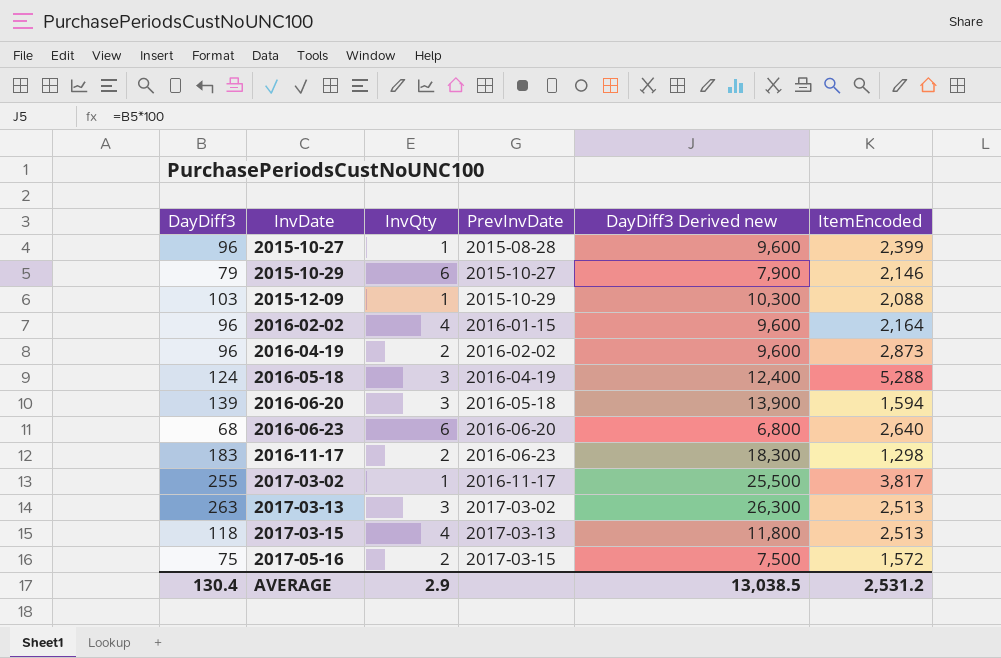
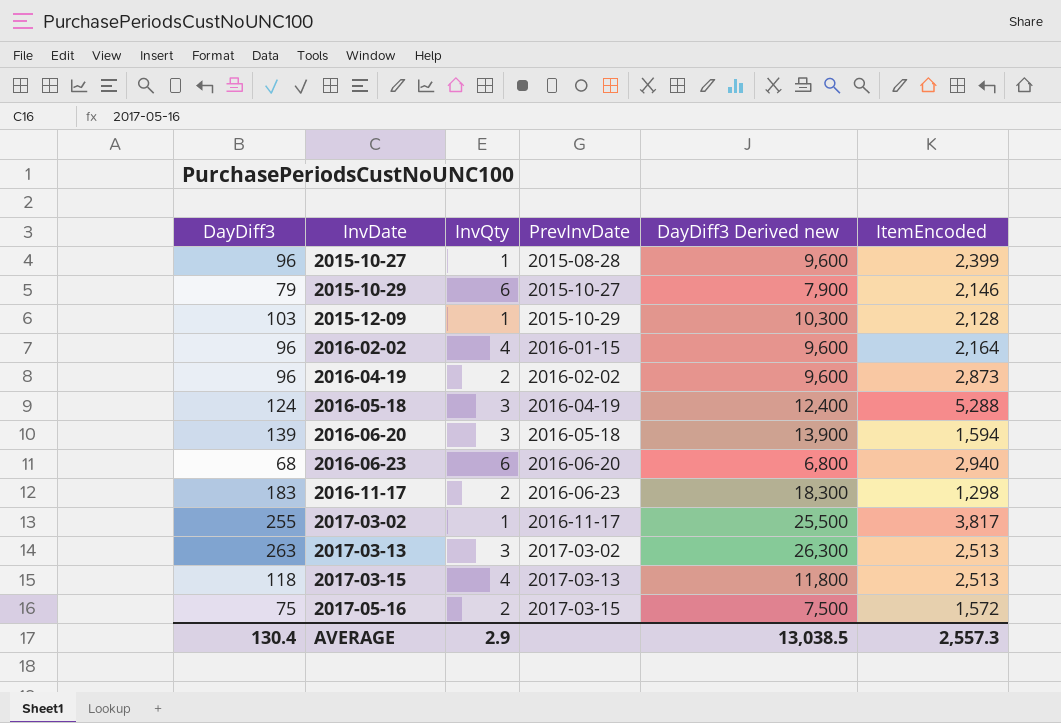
2015-12-09 | ItemEncoded: 2,088 -> 2,128
2016-06-23 | ItemEncoded: 2,640 -> 2,940
AVERAGE | ItemEncoded: 2,531.2 -> 2,557.3

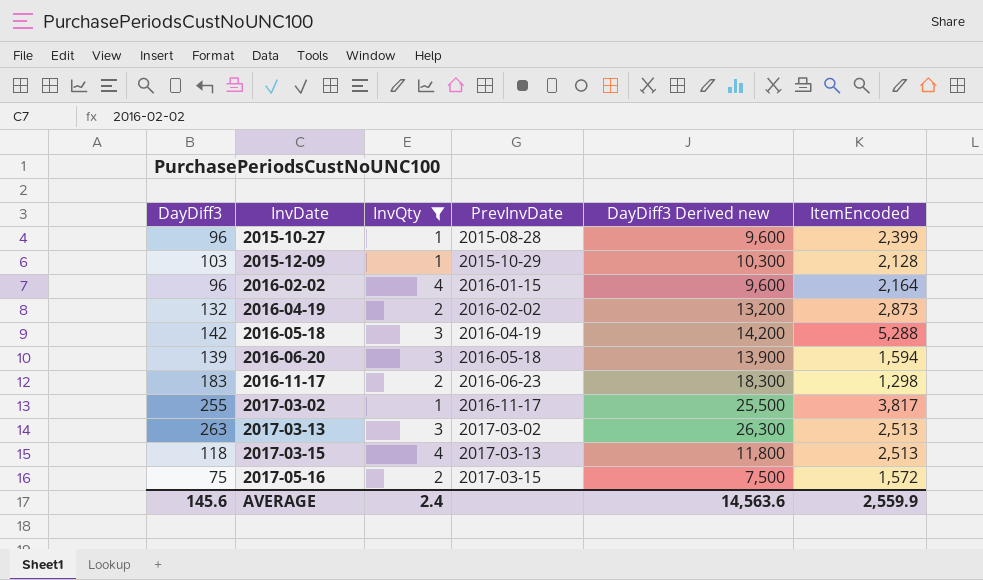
filter: none -> InvQty != 6
2016-04-19 | DayDiff3: 96 -> 132
2016-04-19 | DayDiff3 Derived new: 9,600 -> 13,200
2016-05-18 | DayDiff3: 124 -> 142
2016-05-18 | DayDiff3 Derived new: 12,400 -> 14,200
AVERAGE | DayDiff3: 130.4 -> 145.6
AVERAGE | InvQty: 2.9 -> 2.4
AVERAGE | DayDiff3 Derived new: 13,038.5 -> 14,563.6
AVERAGE | ItemEncoded: 2,557.3 -> 2,559.9

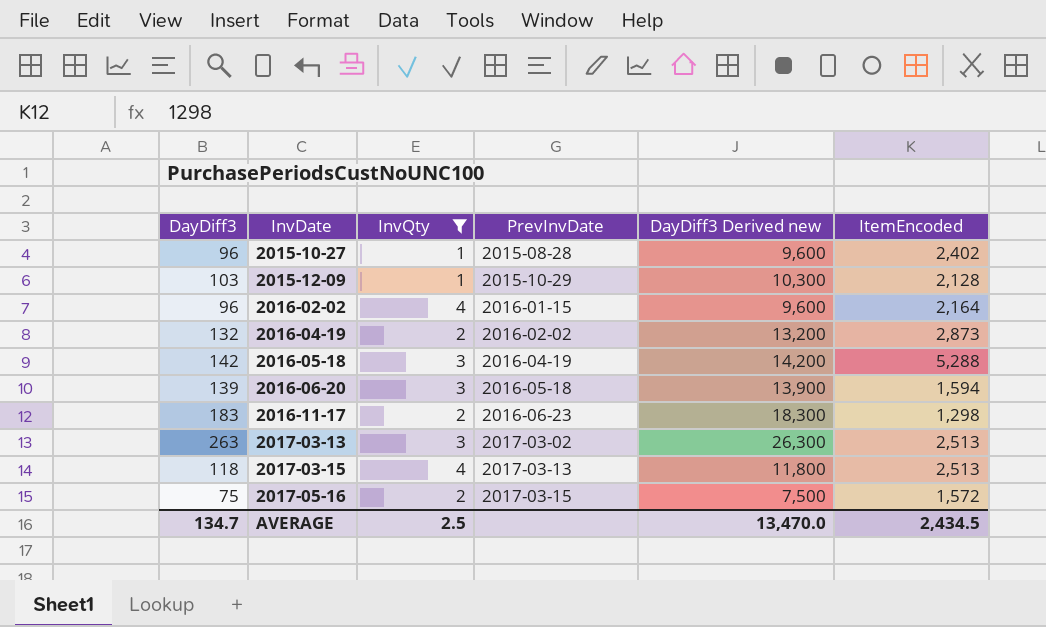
row 2017-03-02: 255 | 1 | 2016-11-17 | 25,500 | 3,817 -> none
2015-10-27 | ItemEncoded: 2,399 -> 2,402
AVERAGE | DayDiff3: 145.6 -> 134.7
AVERAGE | InvQty: 2.4 -> 2.5
AVERAGE | DayDiff3 Derived new: 14,563.6 -> 13,470.0
AVERAGE | ItemEncoded: 2,559.9 -> 2,434.5

